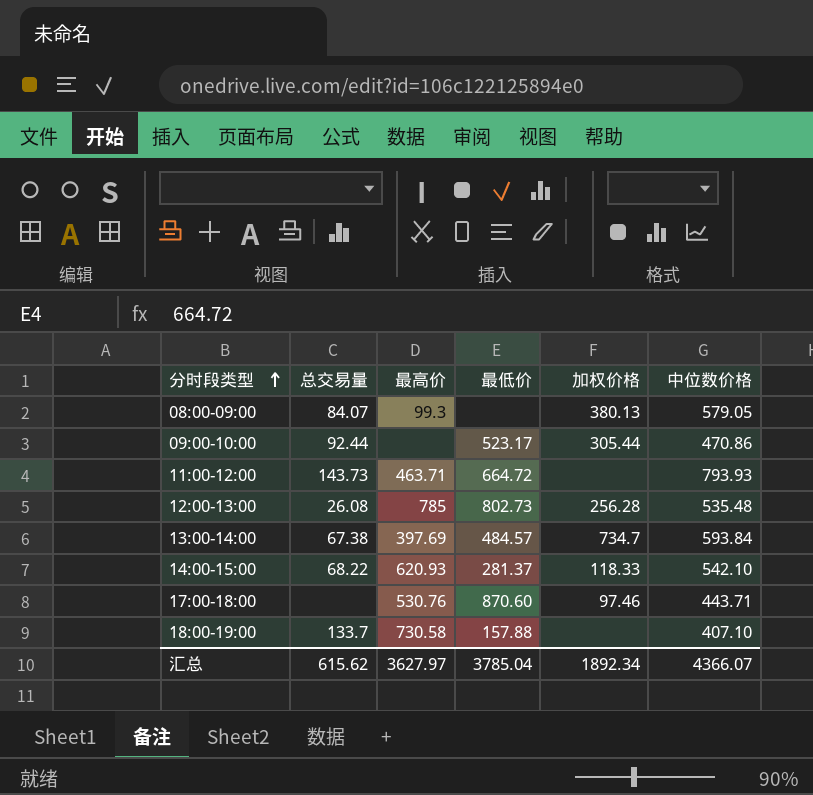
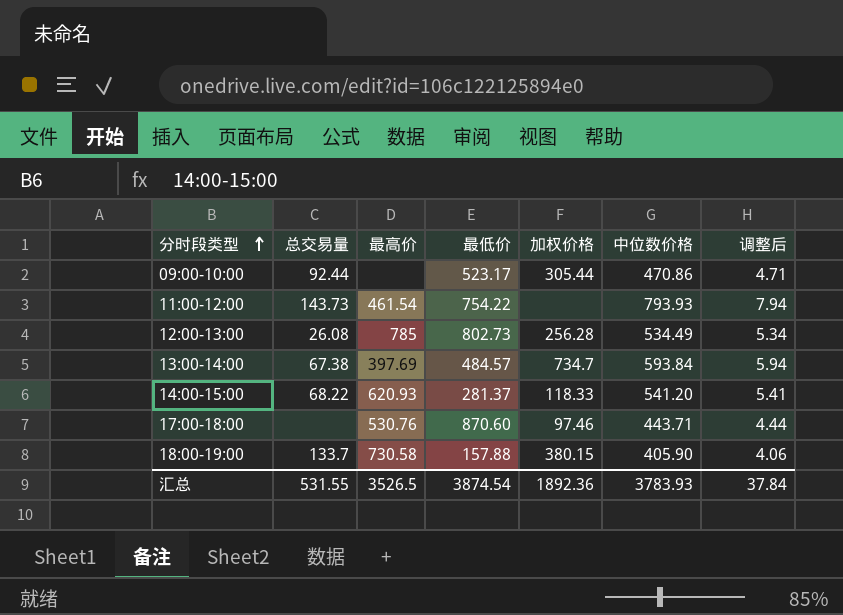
column 调整后 | formula: none -> [中位数价格] * 0.01
row 08:00-09:00: 84.07 | 99.3 | none | 380.13 | 579.05 -> none
11:00-12:00 | 最高价: 463.71 -> 461.54
11:00-12:00 | 最低价: 664.72 -> 754.22
12:00-13:00 | 中位数价格: 535.48 -> 534.49
14:00-15:00 | 中位数价格: 542.10 -> 541.20
18:00-19:00 | 加权价格: none -> 380.15
18:00-19:00 | 中位数价格: 407.10 -> 405.90
汇总 | 总交易量: 615.62 -> 531.55
汇总 | 最高价: 3627.97 -> 3526.5
汇总 | 最低价: 3785.04 -> 3874.54
汇总 | 加权价格: 1892.34 -> 1892.36
汇总 | 中位数价格: 4366.07 -> 3783.93

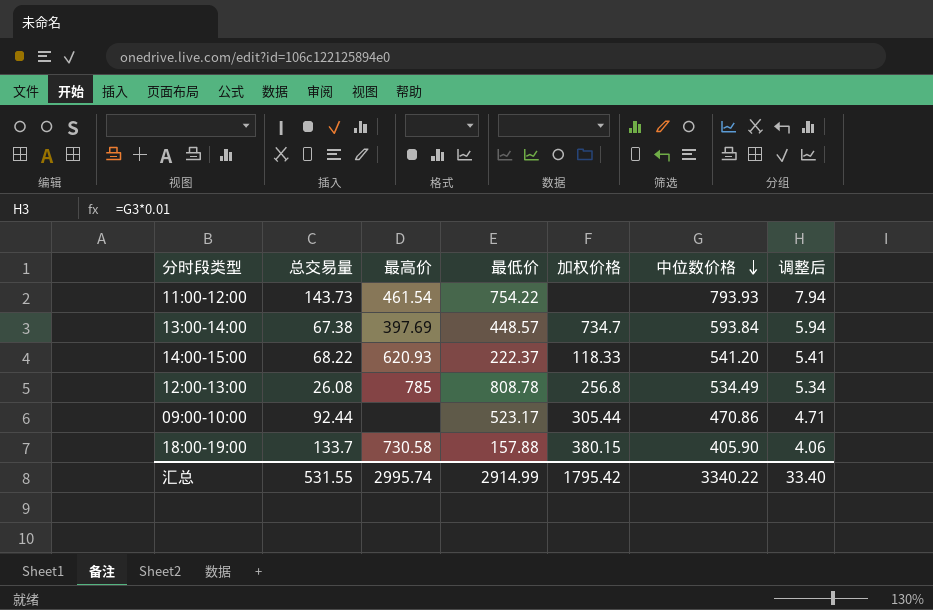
row order: 分时段类型 ascending -> 中位数价格 descending
row 17:00-18:00: none | 530.76 | 870.60 | 97.46 | 443.71 | 4.44 -> none
13:00-14:00 | 最低价: 484.57 -> 448.57
14:00-15:00 | 最低价: 281.37 -> 222.37
12:00-13:00 | 最低价: 802.73 -> 808.78
12:00-13:00 | 加权价格: 256.28 -> 256.8
汇总 | 最高价: 3526.5 -> 2995.74
汇总 | 最低价: 3874.54 -> 2914.99
汇总 | 加权价格: 1892.36 -> 1795.42
汇总 | 中位数价格: 3783.93 -> 3340.22
汇总 | 调整后: 37.84 -> 33.40

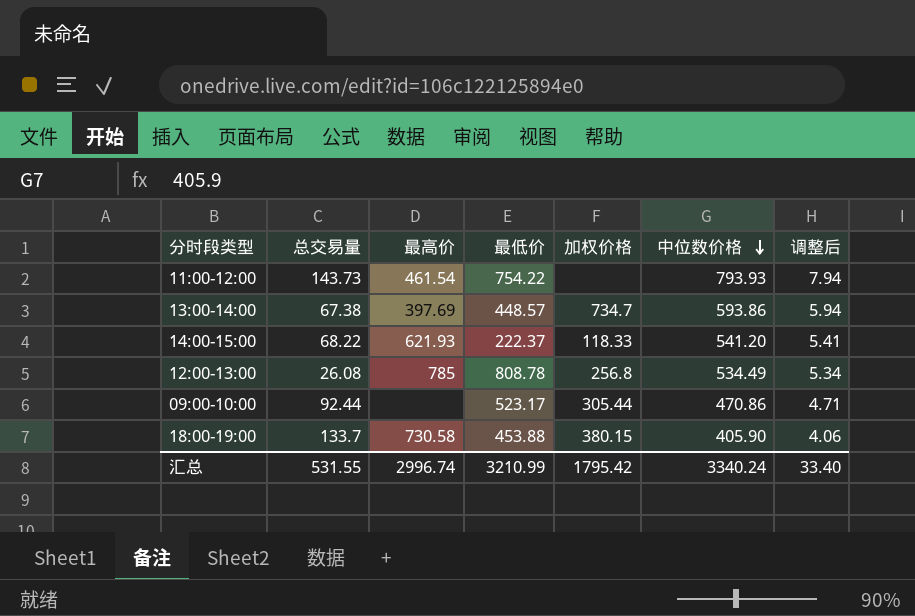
13:00-14:00 | 中位数价格: 593.84 -> 593.86
14:00-15:00 | 最高价: 620.93 -> 621.93
18:00-19:00 | 最低价: 157.88 -> 453.88
汇总 | 最高价: 2995.74 -> 2996.74
汇总 | 最低价: 2914.99 -> 3210.99
汇总 | 中位数价格: 3340.22 -> 3340.24

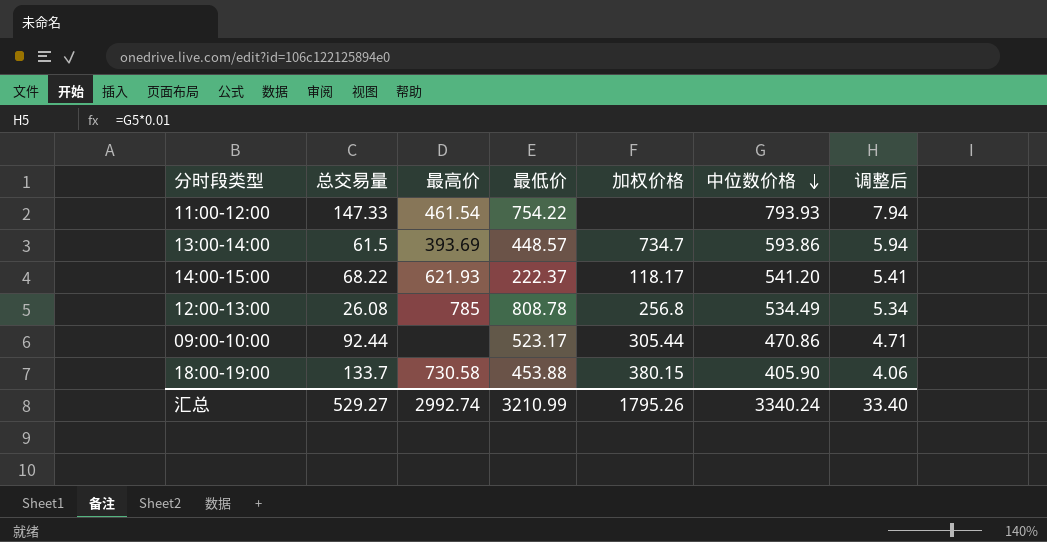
11:00-12:00 | 总交易量: 143.73 -> 147.33
13:00-14:00 | 总交易量: 67.38 -> 61.5
13:00-14:00 | 最高价: 397.69 -> 393.69
14:00-15:00 | 加权价格: 118.33 -> 118.17
汇总 | 总交易量: 531.55 -> 529.27
汇总 | 最高价: 2996.74 -> 2992.74
汇总 | 加权价格: 1795.42 -> 1795.26

